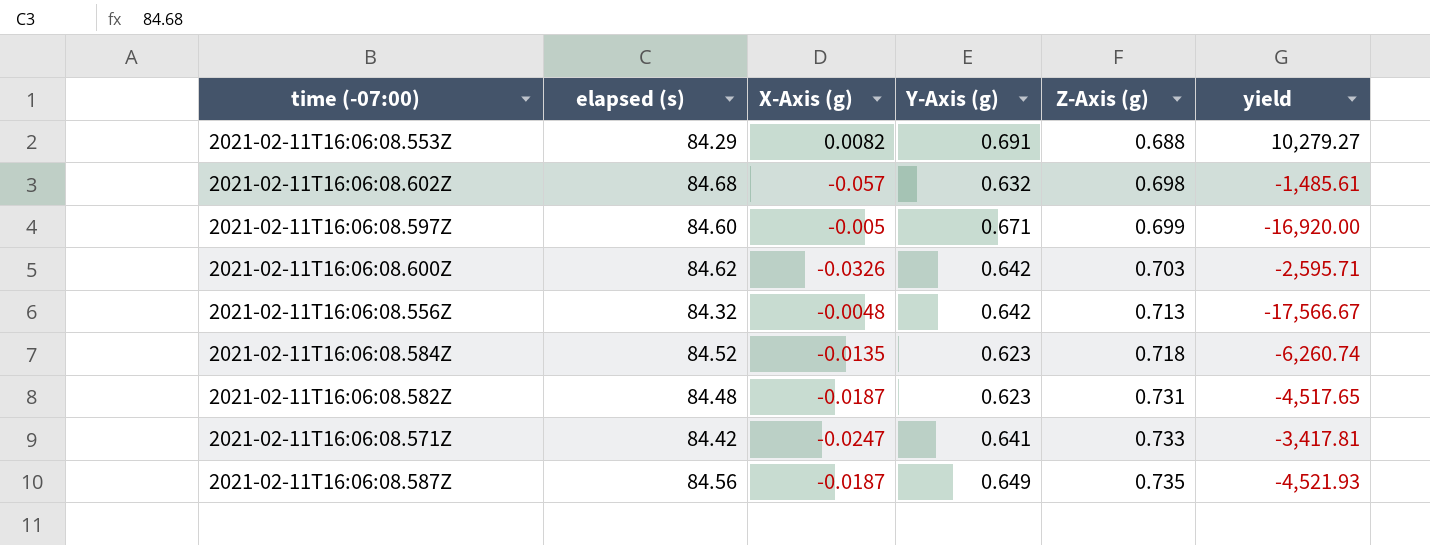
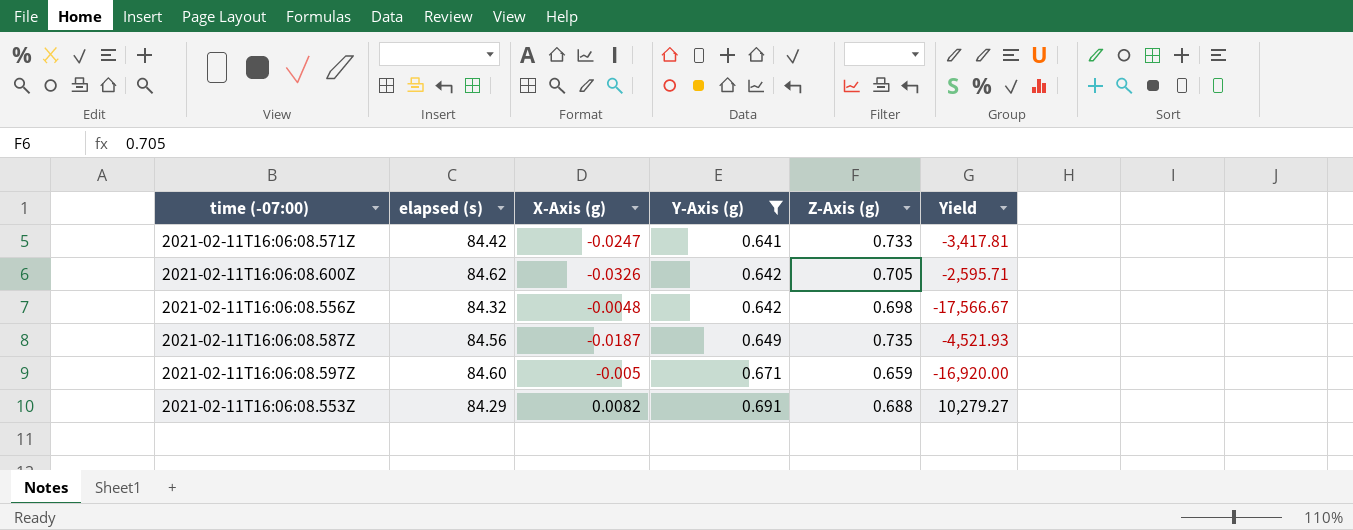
filter: none -> Y-Axis (g) >= 0.641
row order: Z-Axis (g) ascending -> Y-Axis (g) ascending
column name: yield -> Yield
2021-02-11T16:06:08.600Z | Z-Axis (g): 0.703 -> 0.705
2021-02-11T16:06:08.556Z | Z-Axis (g): 0.713 -> 0.698
2021-02-11T16:06:08.597Z | Z-Axis (g): 0.699 -> 0.659

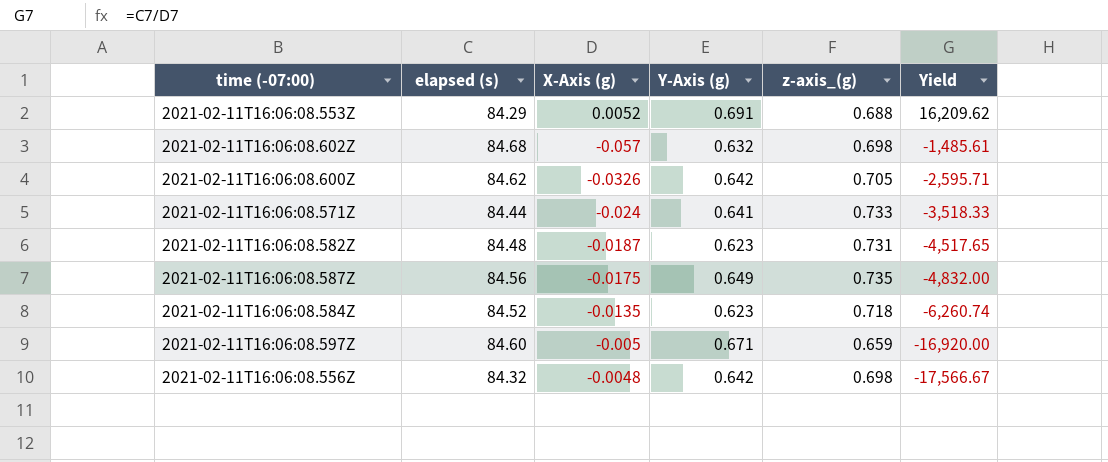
filter: Y-Axis (g) >= 0.641 -> none
row order: Y-Axis (g) ascending -> Yield descending
column name: Z-Axis (g) -> z-axis_(g)
2021-02-11T16:06:08.553Z | X-Axis (g): 0.0082 -> 0.0052
2021-02-11T16:06:08.553Z | Yield: 10,279.27 -> 16,209.62
2021-02-11T16:06:08.571Z | elapsed (s): 84.42 -> 84.44
2021-02-11T16:06:08.571Z | X-Axis (g): -0.0247 -> -0.024
2021-02-11T16:06:08.571Z | Yield: -3,417.81 -> -3,518.33
2021-02-11T16:06:08.587Z | X-Axis (g): -0.0187 -> -0.0175
2021-02-11T16:06:08.587Z | Yield: -4,521.93 -> -4,832.00

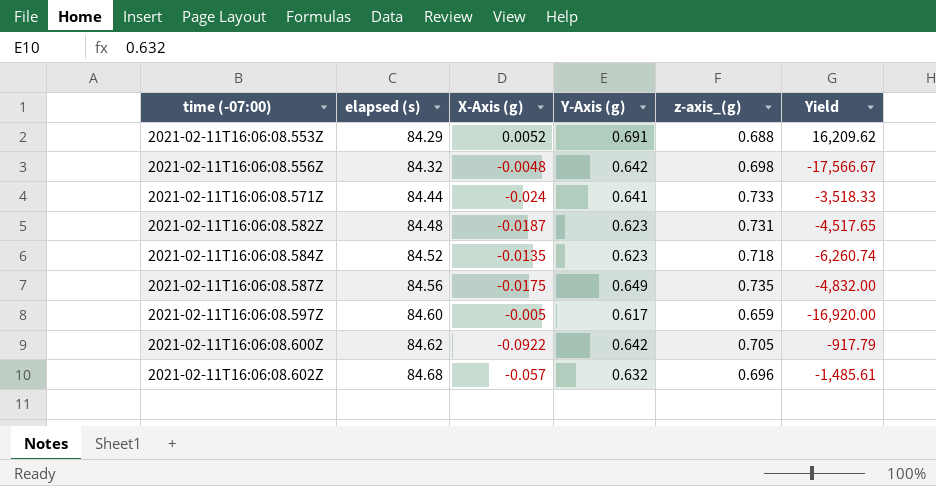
row order: Yield descending -> time (-07:00) ascending
2021-02-11T16:06:08.597Z | Y-Axis (g): 0.671 -> 0.617
2021-02-11T16:06:08.600Z | X-Axis (g): -0.0326 -> -0.0922
2021-02-11T16:06:08.600Z | Yield: -2,595.71 -> -917.79
2021-02-11T16:06:08.602Z | z-axis_(g): 0.698 -> 0.696

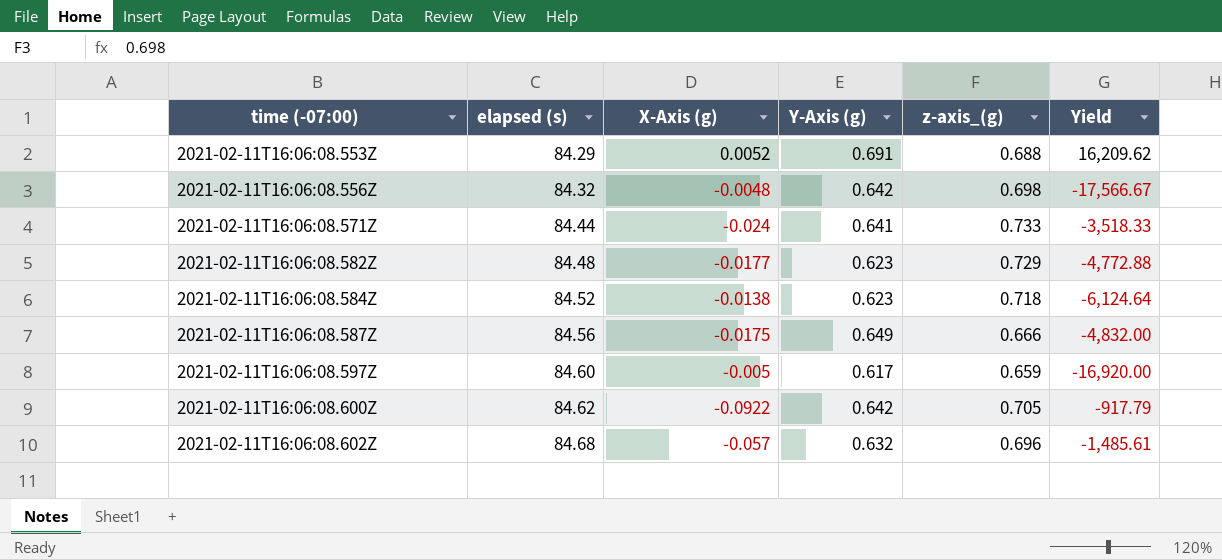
2021-02-11T16:06:08.582Z | X-Axis (g): -0.0187 -> -0.0177
2021-02-11T16:06:08.582Z | z-axis_(g): 0.731 -> 0.729
2021-02-11T16:06:08.582Z | Yield: -4,517.65 -> -4,772.88
2021-02-11T16:06:08.584Z | X-Axis (g): -0.0135 -> -0.0138
2021-02-11T16:06:08.584Z | Yield: -6,260.74 -> -6,124.64
2021-02-11T16:06:08.587Z | z-axis_(g): 0.735 -> 0.666

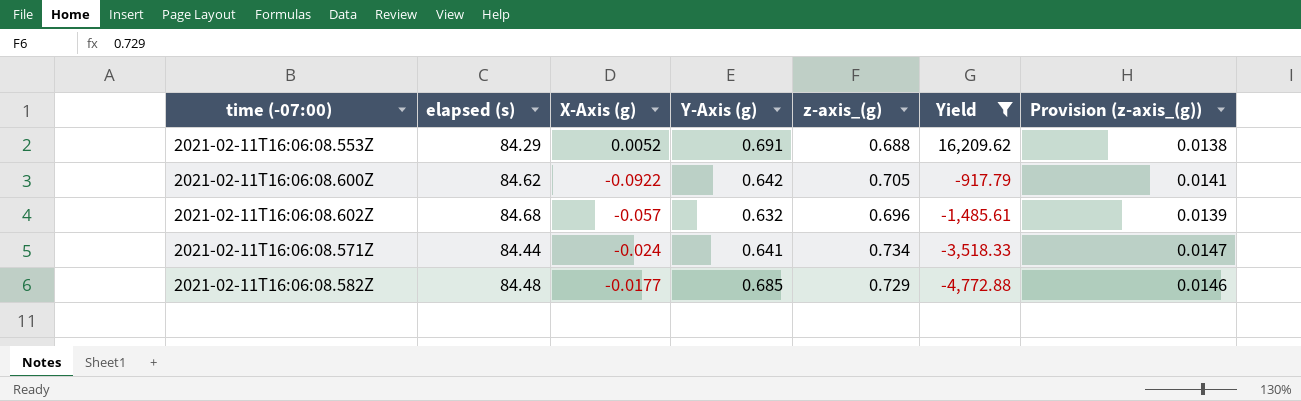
filter: none -> Yield >= -4,772.88
row order: time (-07:00) ascending -> Yield descending
column Provision (z-axis_(g)) | formula: none -> [z-axis_(g)] * 0.02
2021-02-11T16:06:08.571Z | z-axis_(g): 0.733 -> 0.734
2021-02-11T16:06:08.582Z | Y-Axis (g): 0.623 -> 0.685

